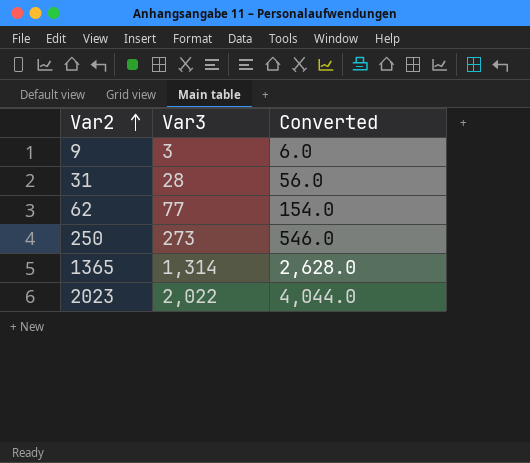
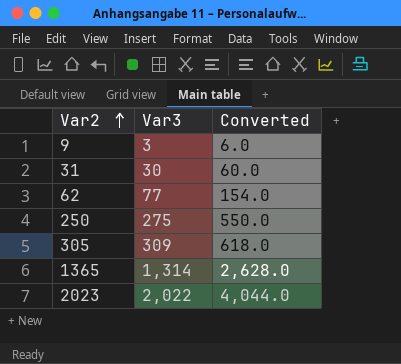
31 | Var3: 28 -> 30
31 | Converted: 56.0 -> 60.0
250 | Var3: 273 -> 275
250 | Converted: 546.0 -> 550.0
row 305: none -> 309 | 618.0

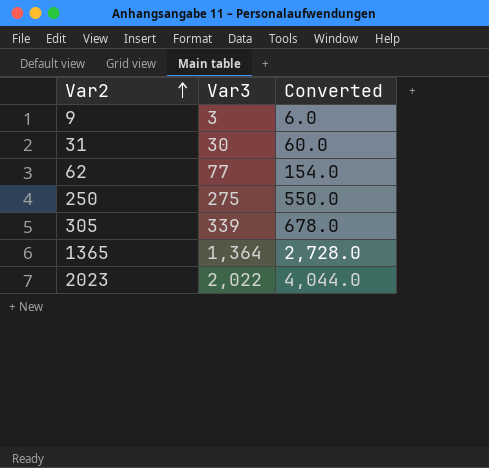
305 | Var3: 309 -> 339
305 | Converted: 618.0 -> 678.0
1365 | Var3: 1,314 -> 1,364
1365 | Converted: 2,628.0 -> 2,728.0

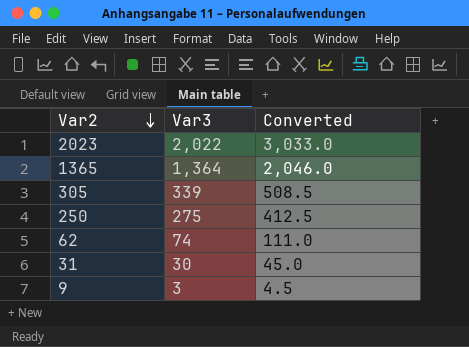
row order: Var2 ascending -> Var2 descending
column Converted | formula: [Var3] * 2 -> [Var3] * 1.5
62 | Var3: 77 -> 74

